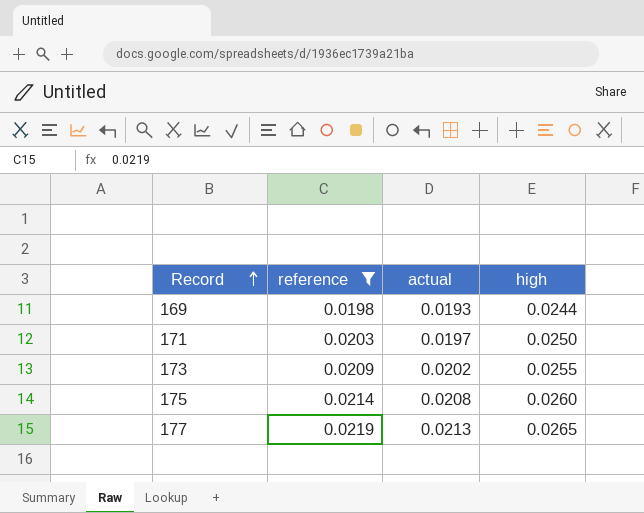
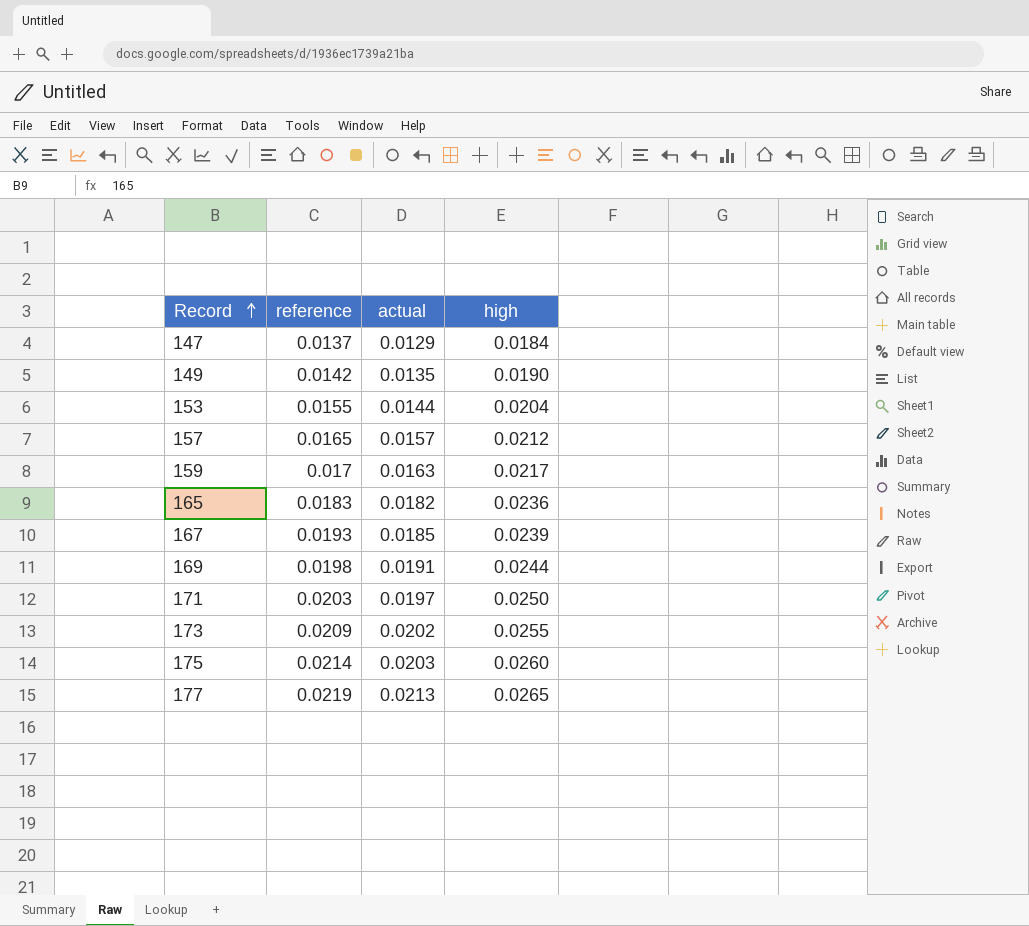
filter: reference >= 0.0198 -> none
169 | actual: 0.0193 -> 0.0191
175 | actual: 0.0208 -> 0.0203

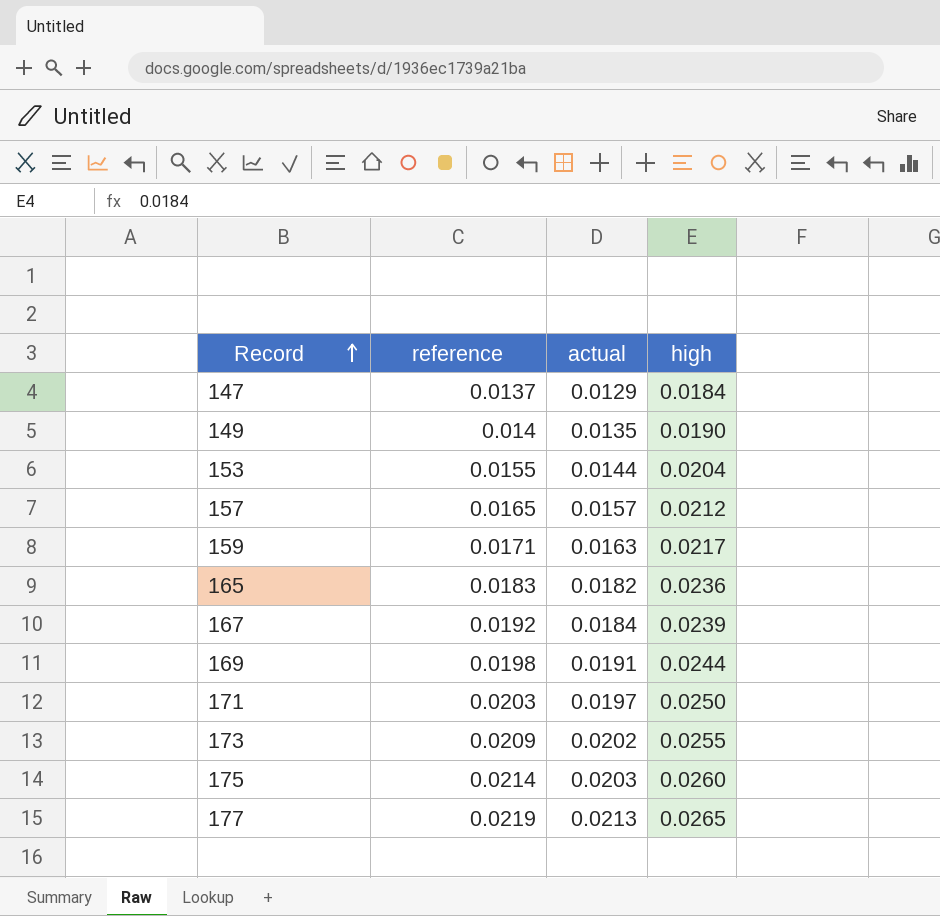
149 | reference: 0.0142 -> 0.014
159 | reference: 0.017 -> 0.0171
167 | reference: 0.0193 -> 0.0192
167 | actual: 0.0185 -> 0.0184

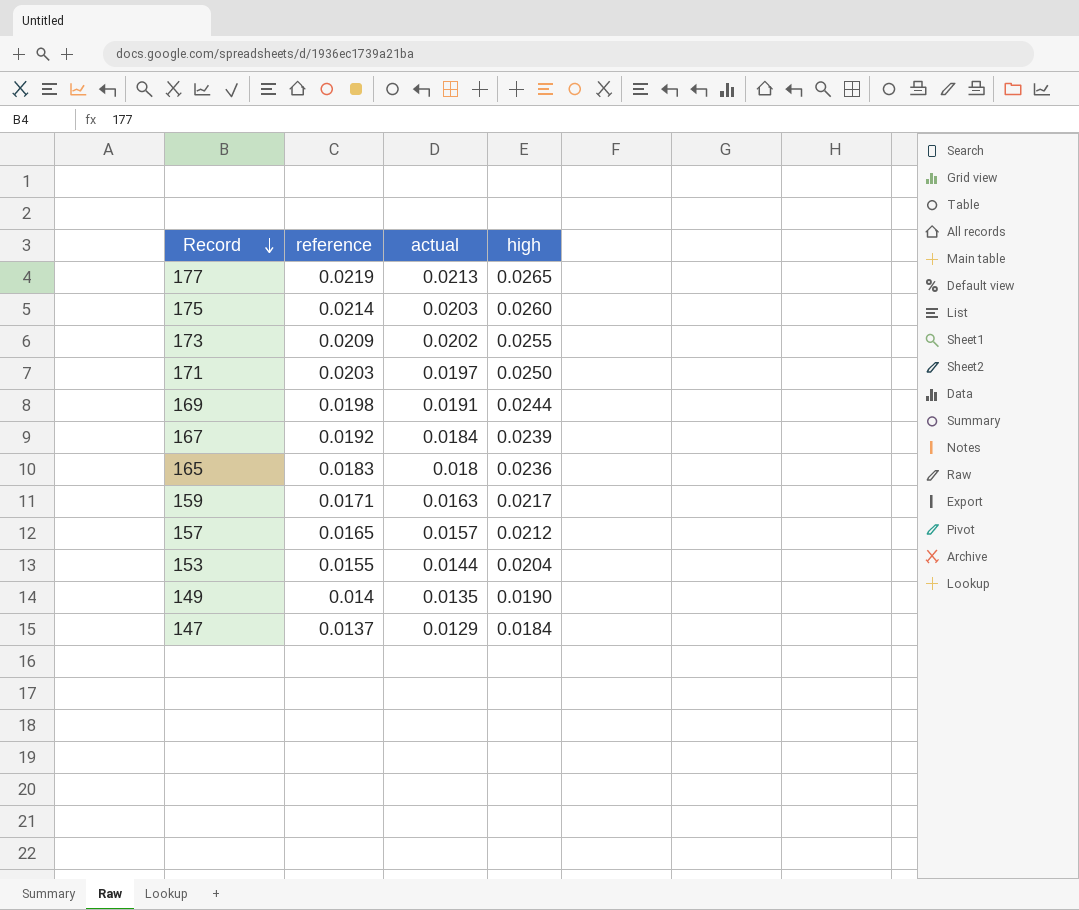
row order: Record ascending -> Record descending
165 | actual: 0.0182 -> 0.018

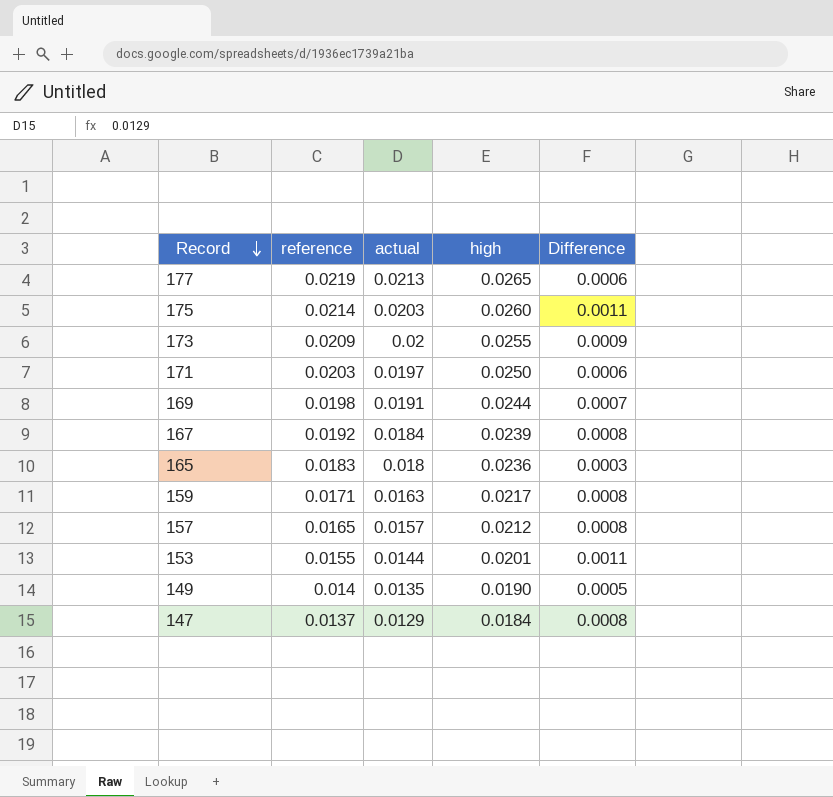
column Difference | formula: none -> [reference] - [actual]
173 | actual: 0.0202 -> 0.02
153 | high: 0.0204 -> 0.0201

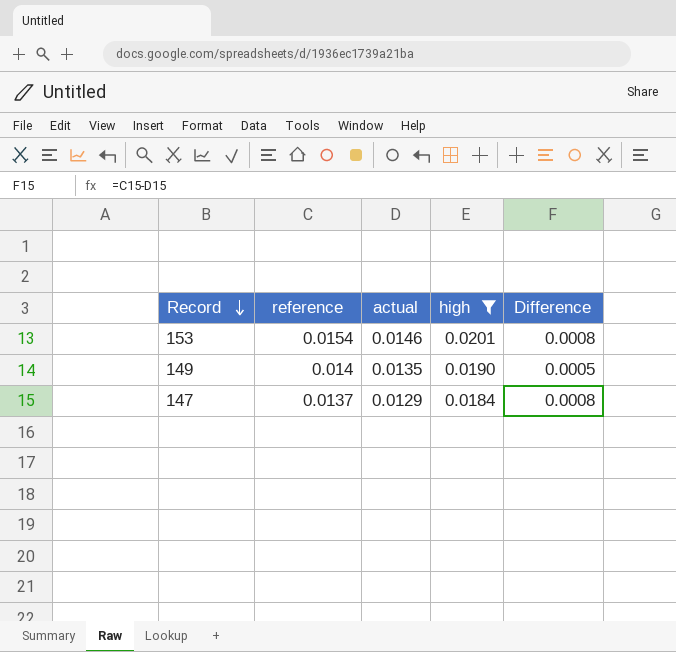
filter: none -> high <= 0.0201
153 | reference: 0.0155 -> 0.0154
153 | actual: 0.0144 -> 0.0146
153 | Difference: 0.0011 -> 0.0008

